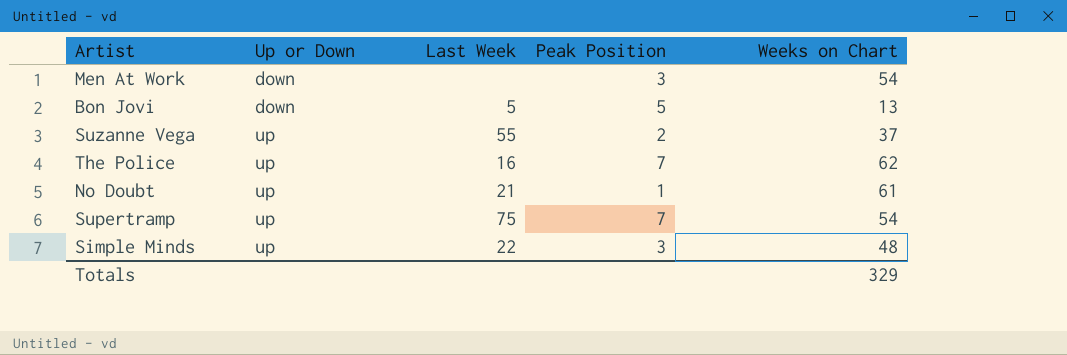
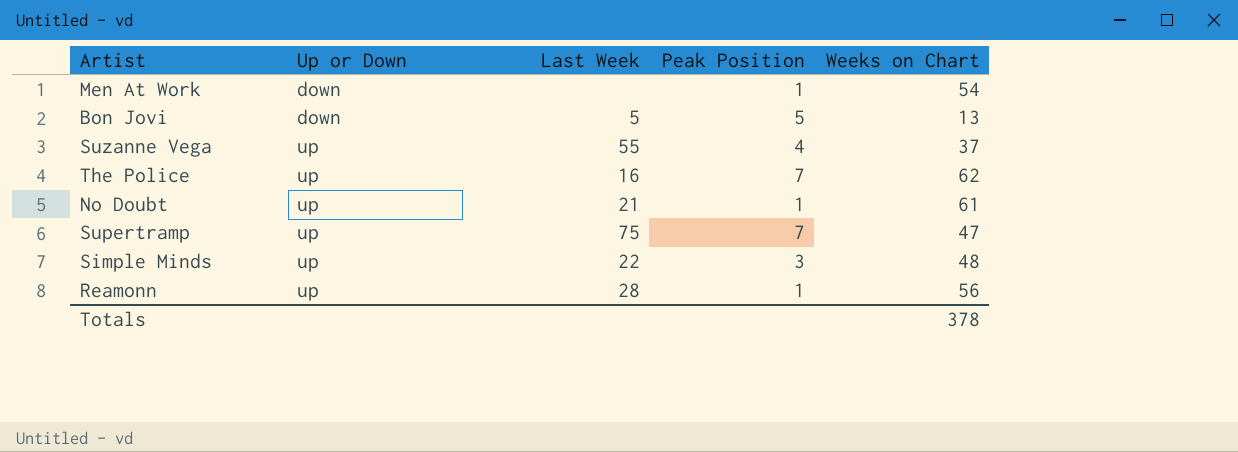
Men At Work | Peak Position: 3 -> 1
Suzanne Vega | Peak Position: 2 -> 4
Supertramp | Weeks on Chart: 54 -> 47
row Reamonn: none -> up | 28 | 1 | 56
Totals | Weeks on Chart: 329 -> 378

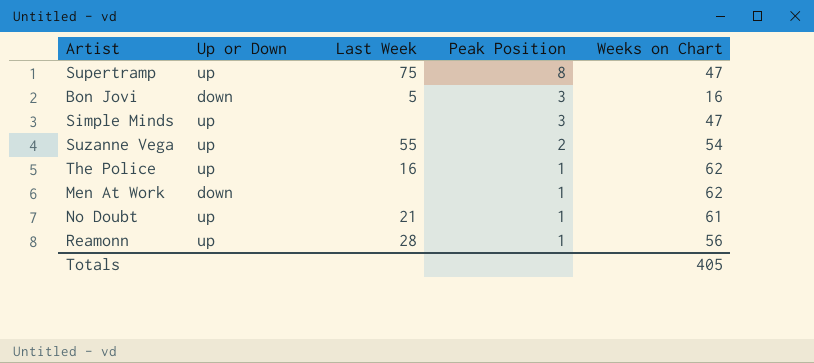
row order: Up or Down ascending -> Peak Position descending
Supertramp | Peak Position: 7 -> 8
Bon Jovi | Peak Position: 5 -> 3
Bon Jovi | Weeks on Chart: 13 -> 16
Simple Minds | Last Week: 22 -> none
Simple Minds | Weeks on Chart: 48 -> 47
Suzanne Vega | Peak Position: 4 -> 2
Suzanne Vega | Weeks on Chart: 37 -> 54
The Police | Peak Position: 7 -> 1
Men At Work | Weeks on Chart: 54 -> 62
Totals | Weeks on Chart: 378 -> 405

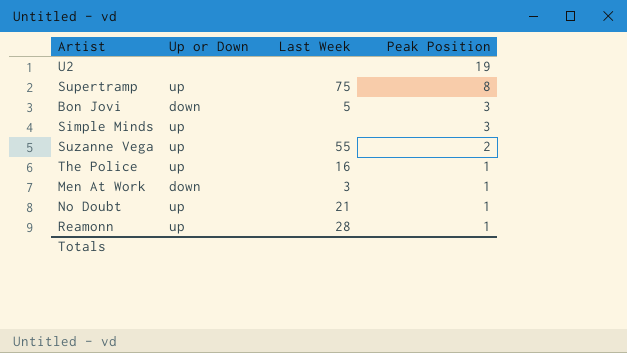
column Weeks on Chart | position: 5 -> none
row U2: none -> none | none | 19
Men At Work | Last Week: none -> 3

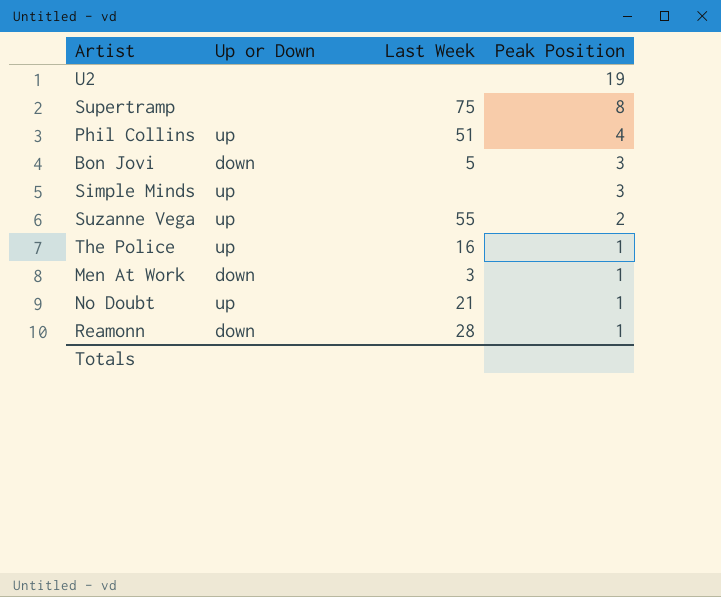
Supertramp | Up or Down: up -> none
row Phil Collins: none -> up | 51 | 4
Reamonn | Up or Down: up -> down

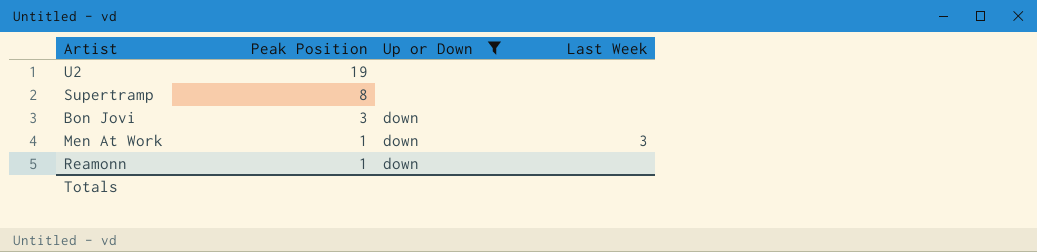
filter: none -> Up or Down != up
column Peak Position | position: 4 -> 2
Supertramp | Last Week: 75 -> none
Bon Jovi | Last Week: 5 -> none
Reamonn | Last Week: 28 -> none

